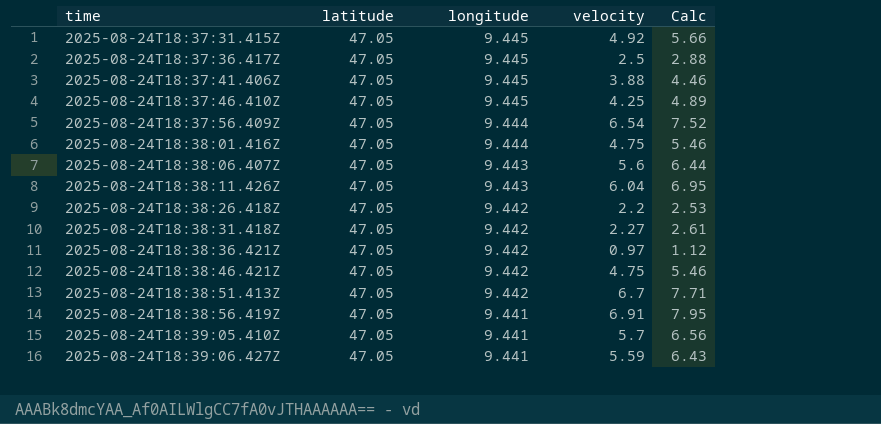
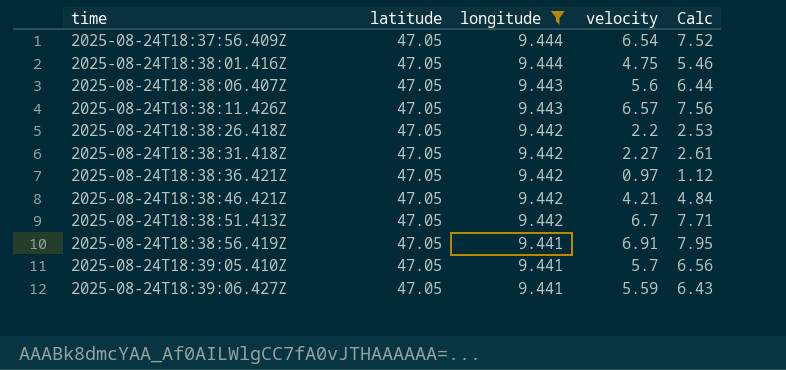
filter: none -> longitude != 9.445
2025-08-24T18:38:11.426Z | velocity: 6.04 -> 6.57
2025-08-24T18:38:11.426Z | Calc: 6.95 -> 7.56
2025-08-24T18:38:46.421Z | velocity: 4.75 -> 4.21
2025-08-24T18:38:46.421Z | Calc: 5.46 -> 4.84

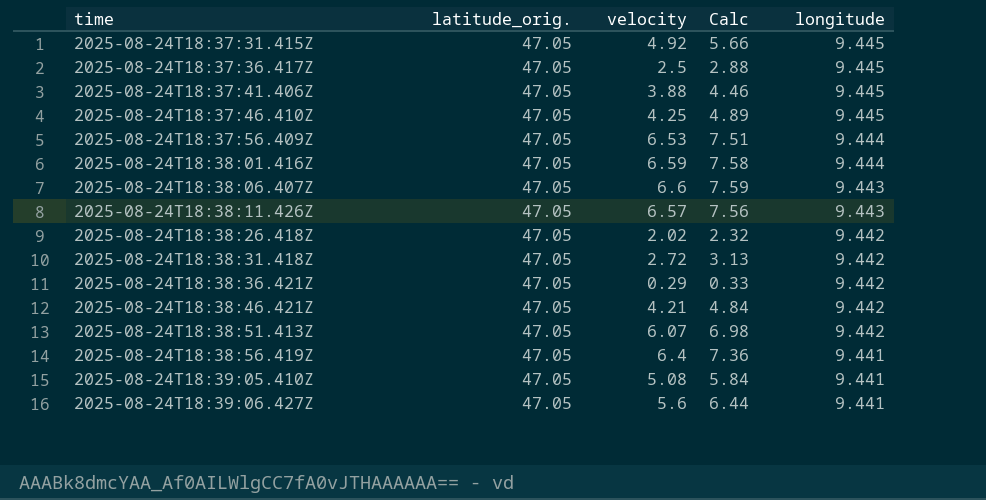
filter: longitude != 9.445 -> none
column name: latitude -> latitude_orig.
column longitude | position: 3 -> 5
2025-08-24T18:37:56.409Z | velocity: 6.54 -> 6.53
2025-08-24T18:37:56.409Z | Calc: 7.52 -> 7.51
2025-08-24T18:38:01.416Z | velocity: 4.75 -> 6.59
2025-08-24T18:38:01.416Z | Calc: 5.46 -> 7.58
2025-08-24T18:38:06.407Z | velocity: 5.6 -> 6.6
2025-08-24T18:38:06.407Z | Calc: 6.44 -> 7.59
2025-08-24T18:38:26.418Z | velocity: 2.2 -> 2.02
2025-08-24T18:38:26.418Z | Calc: 2.53 -> 2.32
2025-08-24T18:38:31.418Z | velocity: 2.27 -> 2.72
2025-08-24T18:38:31.418Z | Calc: 2.61 -> 3.13
2025-08-24T18:38:36.421Z | velocity: 0.97 -> 0.29
2025-08-24T18:38:36.421Z | Calc: 1.12 -> 0.33
2025-08-24T18:38:51.413Z | velocity: 6.7 -> 6.07
2025-08-24T18:38:51.413Z | Calc: 7.71 -> 6.98
2025-08-24T18:38:56.419Z | velocity: 6.91 -> 6.4
2025-08-24T18:38:56.419Z | Calc: 7.95 -> 7.36
2025-08-24T18:39:05.410Z | velocity: 5.7 -> 5.08
2025-08-24T18:39:05.410Z | Calc: 6.56 -> 5.84
2025-08-24T18:39:06.427Z | velocity: 5.59 -> 5.6
2025-08-24T18:39:06.427Z | Calc: 6.43 -> 6.44

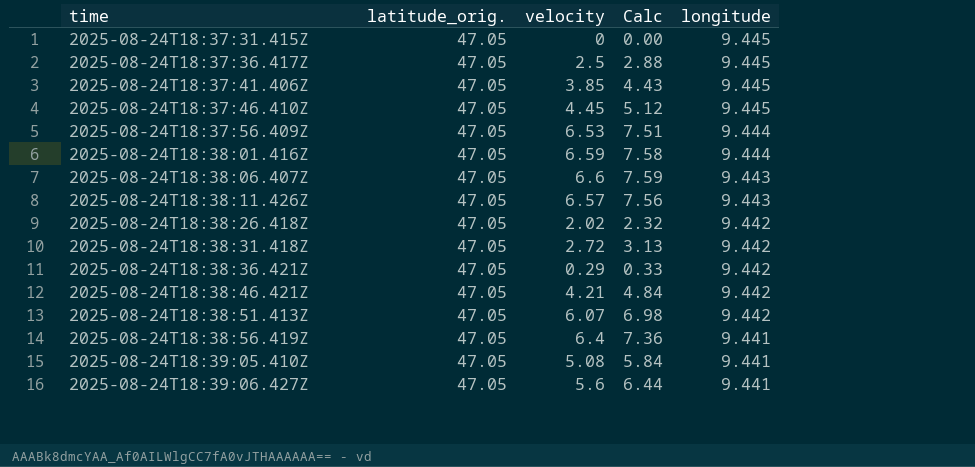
2025-08-24T18:37:31.415Z | velocity: 4.92 -> 0
2025-08-24T18:37:31.415Z | Calc: 5.66 -> 0.00
2025-08-24T18:37:41.406Z | velocity: 3.88 -> 3.85
2025-08-24T18:37:41.406Z | Calc: 4.46 -> 4.43
2025-08-24T18:37:46.410Z | velocity: 4.25 -> 4.45
2025-08-24T18:37:46.410Z | Calc: 4.89 -> 5.12

